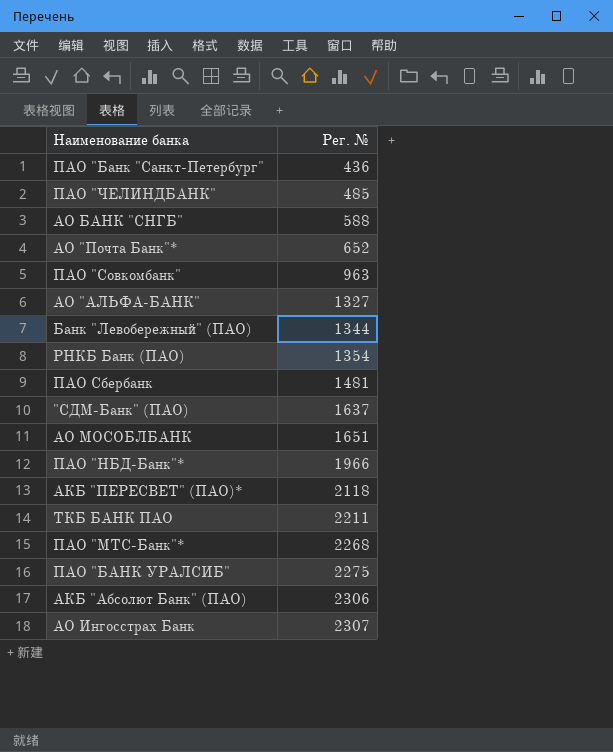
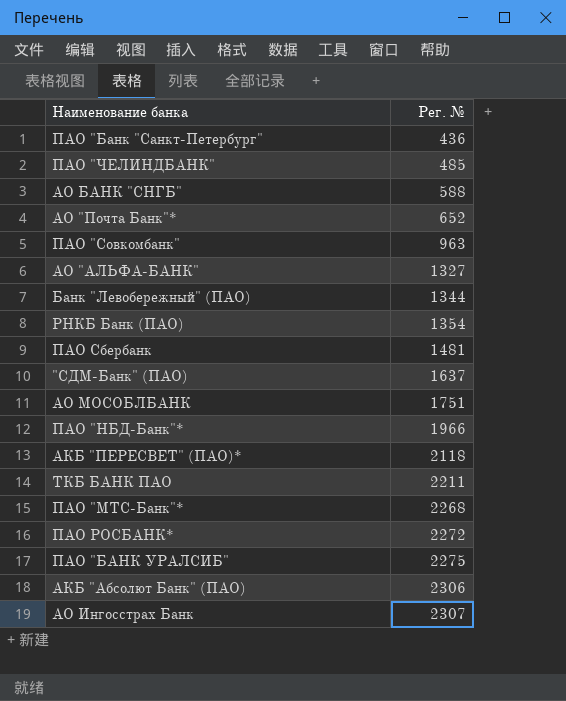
АО МОСОБЛБАНК | Рег. №: 1651 -> 1751
row ПАО РОСБАНК*: none -> 2272

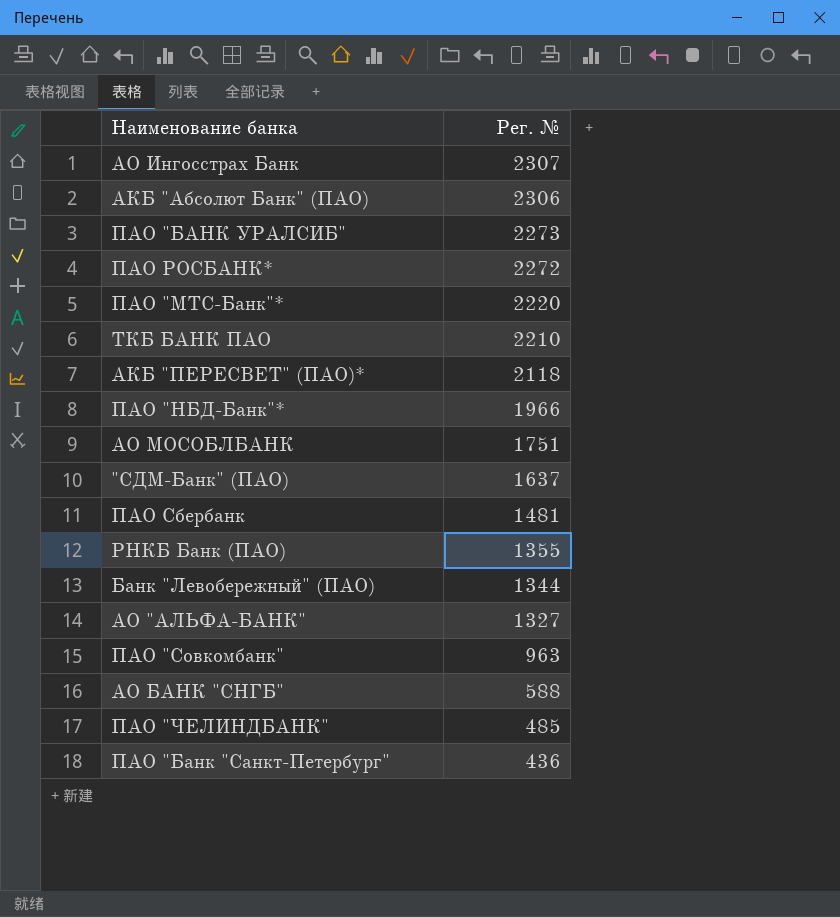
row order: Рег. № ascending -> Рег. № descending
row АО "Почта Банк"*: 652 -> none
ПАО "БАНК УРАЛСИБ" | Рег. №: 2275 -> 2273
ПАО "МТС-Банк"* | Рег. №: 2268 -> 2220
ТКБ БАНК ПАО | Рег. №: 2211 -> 2210
РНКБ Банк (ПАО) | Рег. №: 1354 -> 1355

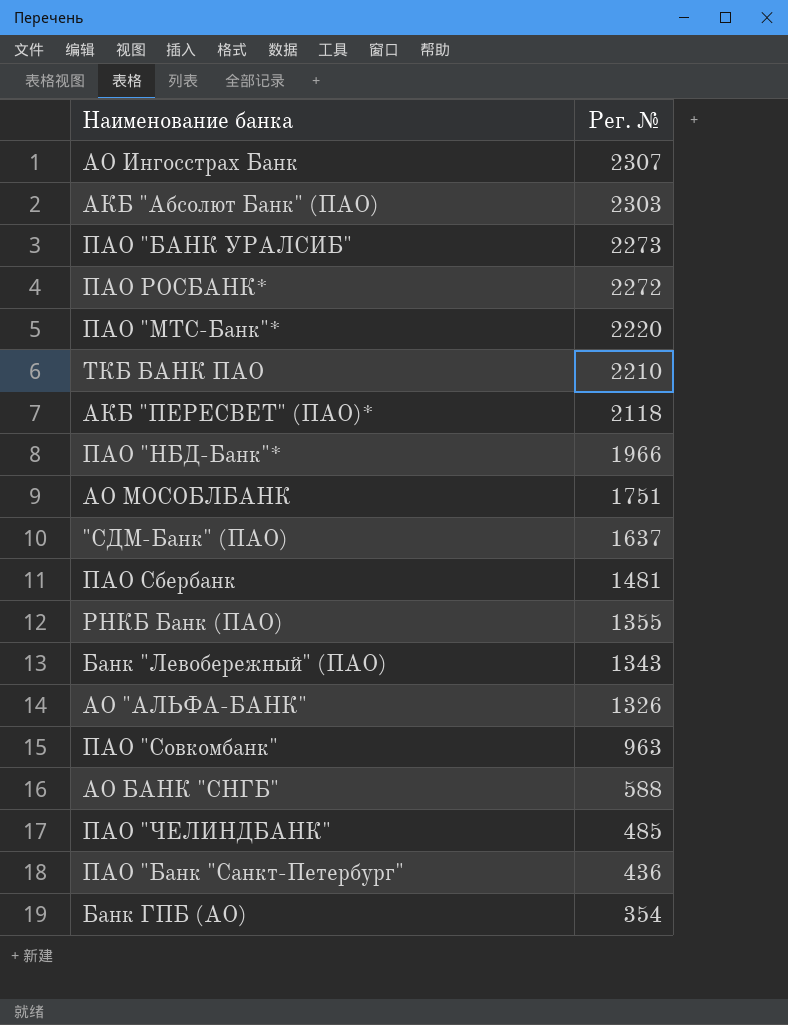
АКБ "Абсолют Банк" (ПАО) | Рег. №: 2306 -> 2303
Банк "Левобережный" (ПАО) | Рег. №: 1344 -> 1343
АО "АЛЬФА-БАНК" | Рег. №: 1327 -> 1326
row Банк ГПБ (АО): none -> 354

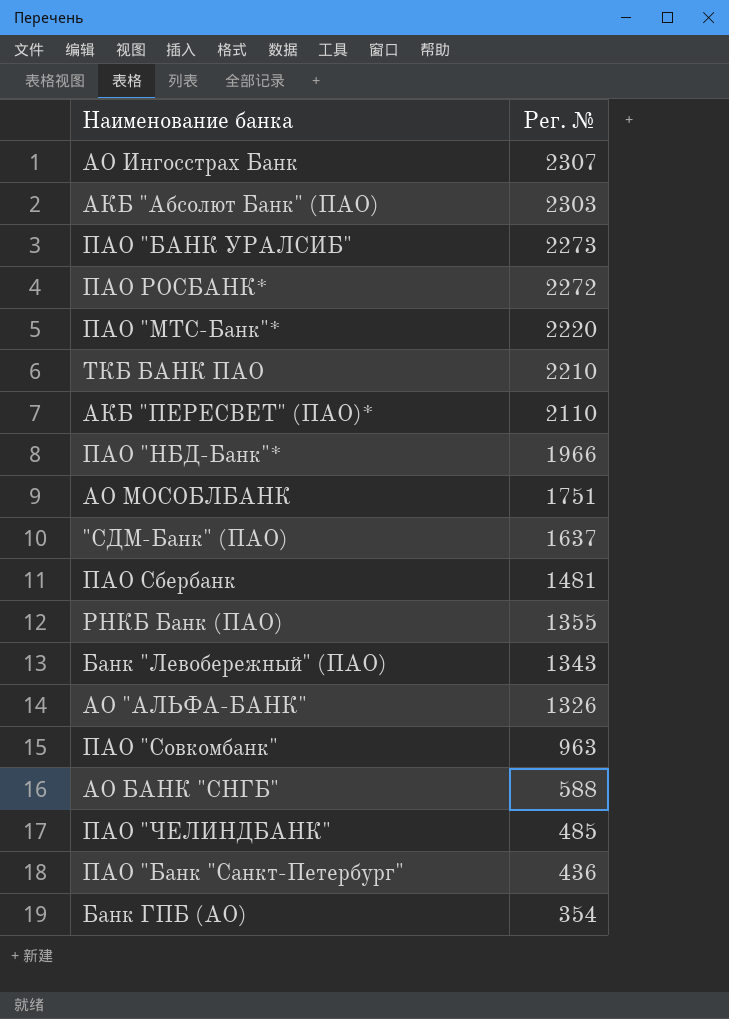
АКБ "ПЕРЕСВЕТ" (ПАО)* | Рег. №: 2118 -> 2110

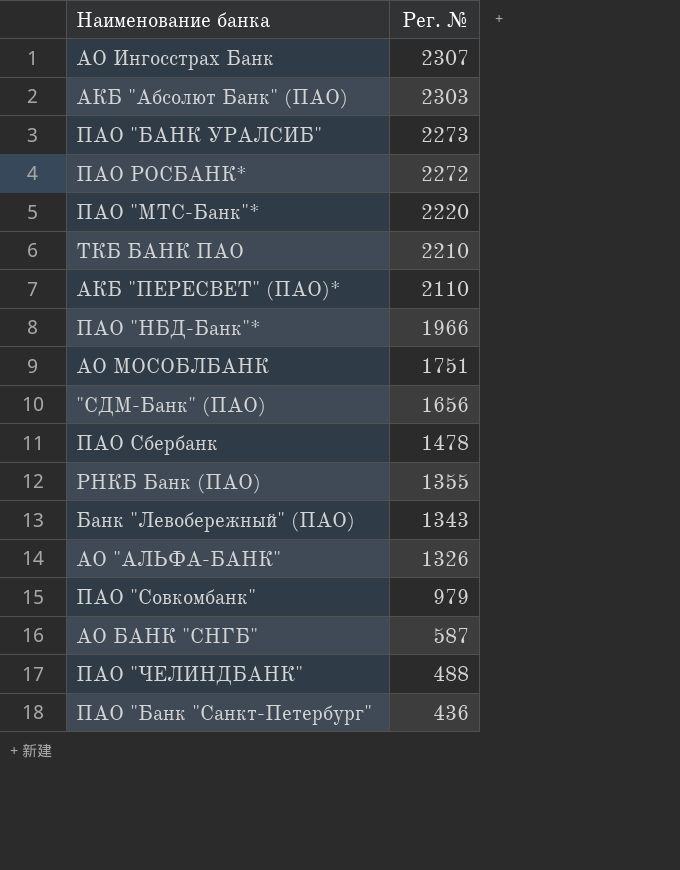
row Банк ГПБ (АО): 354 -> none
"СДМ-Банк" (ПАО) | Рег. №: 1637 -> 1656
ПАО Сбербанк | Рег. №: 1481 -> 1478
ПАО "Совкомбанк" | Рег. №: 963 -> 979
АО БАНК "СНГБ" | Рег. №: 588 -> 587
ПАО "ЧЕЛИНДБАНК" | Рег. №: 485 -> 488

